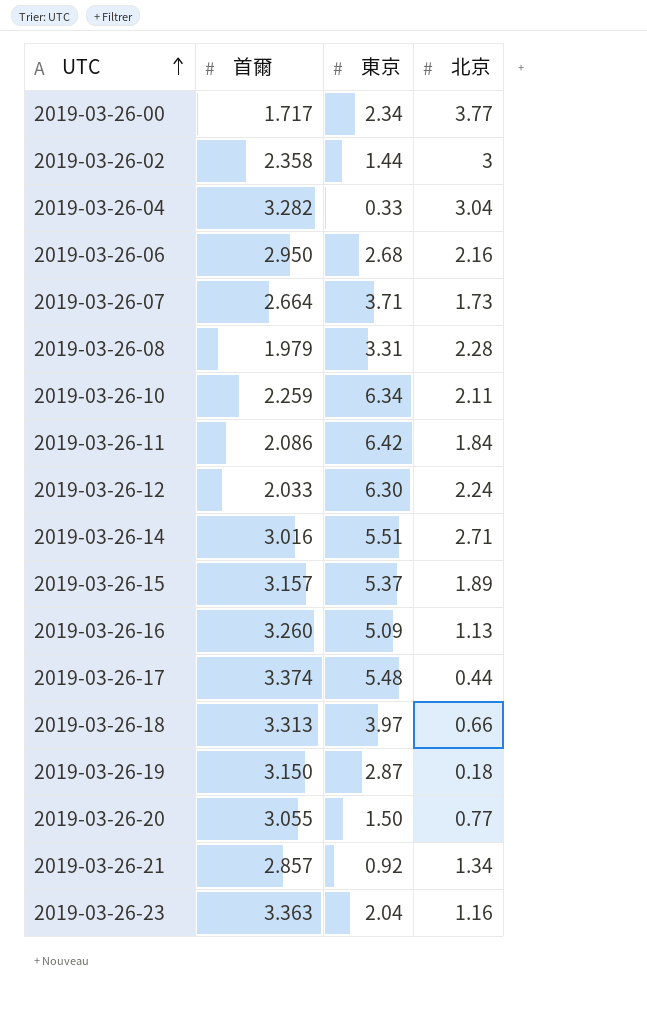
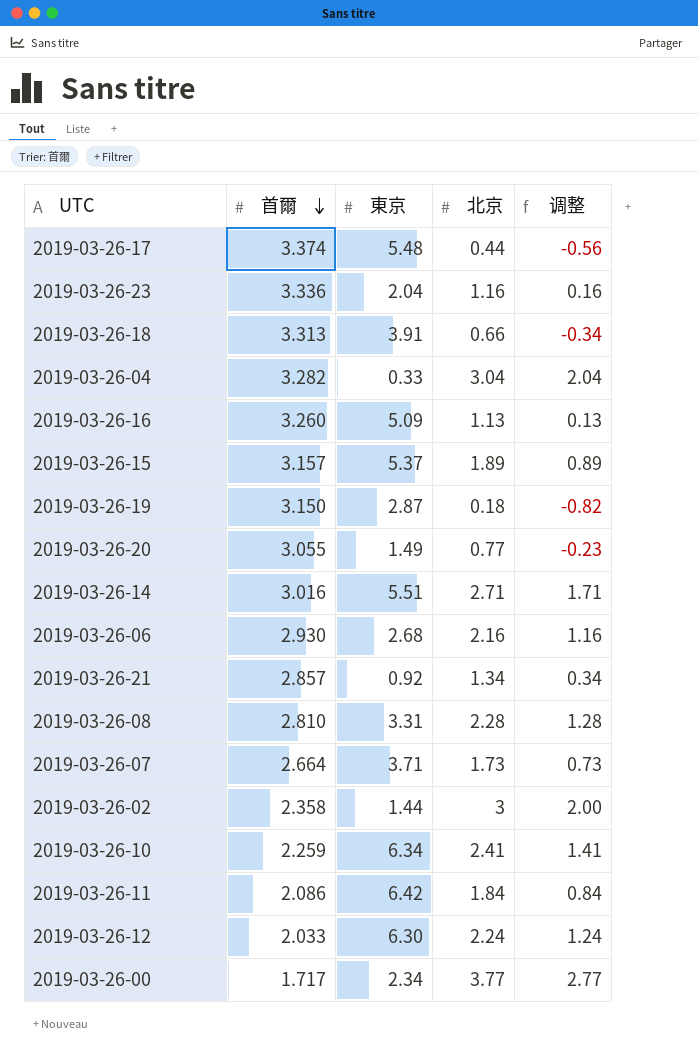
row order: UTC ascending -> 首爾 descending
column 调整 | formula: none -> [北京] - 1
2019-03-26-23 | 首爾: 3.363 -> 3.336
2019-03-26-18 | 東京: 3.97 -> 3.91
2019-03-26-20 | 東京: 1.50 -> 1.49
2019-03-26-06 | 首爾: 2.950 -> 2.930
2019-03-26-08 | 首爾: 1.979 -> 2.810
2019-03-26-10 | 北京: 2.11 -> 2.41

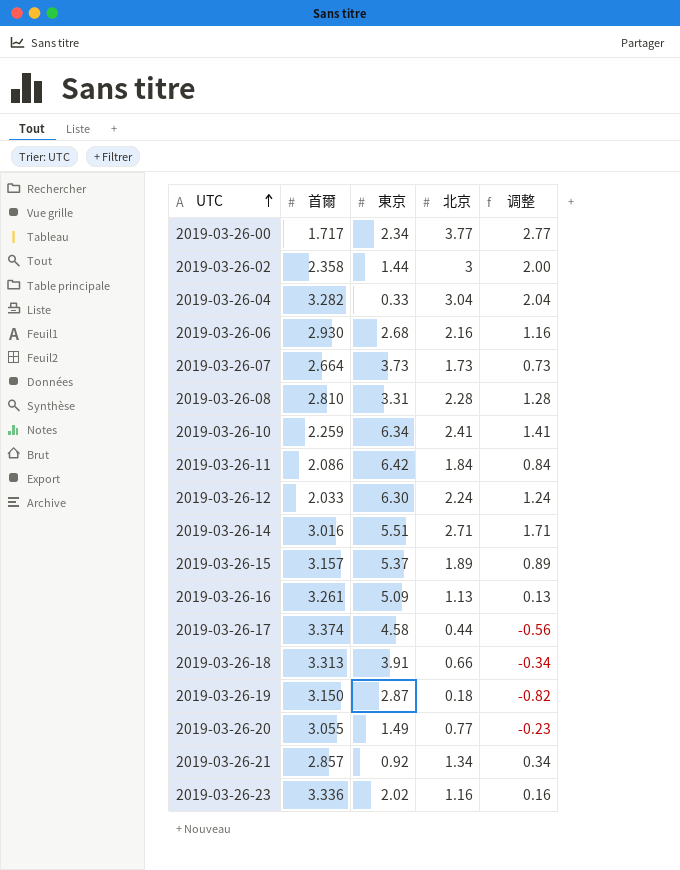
row order: 首爾 descending -> UTC ascending
2019-03-26-07 | 東京: 3.71 -> 3.73
2019-03-26-16 | 首爾: 3.260 -> 3.261
2019-03-26-17 | 東京: 5.48 -> 4.58
2019-03-26-23 | 東京: 2.04 -> 2.02

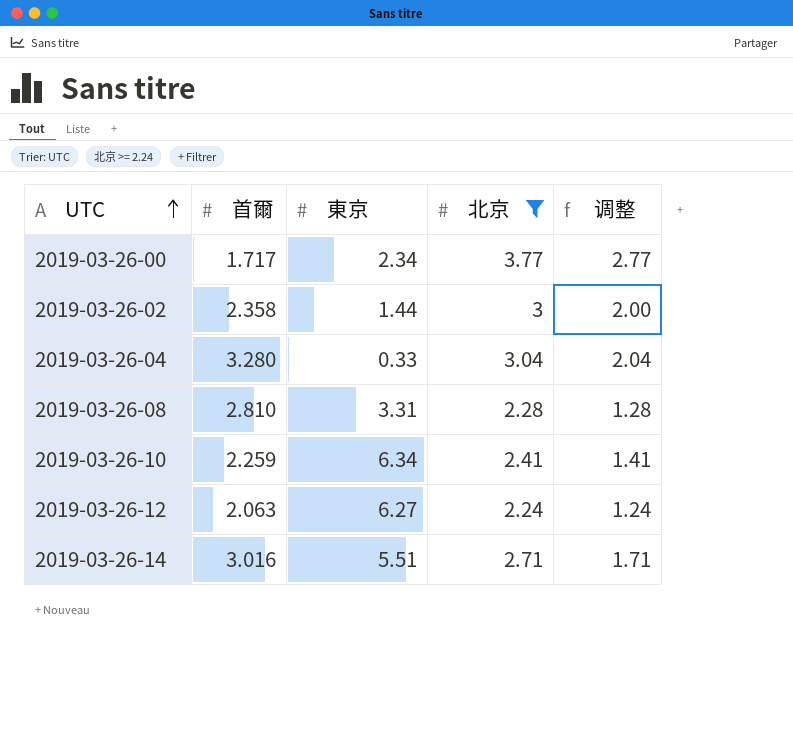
filter: none -> 北京 >= 2.24
2019-03-26-04 | 首爾: 3.282 -> 3.280
2019-03-26-12 | 首爾: 2.033 -> 2.063
2019-03-26-12 | 東京: 6.30 -> 6.27

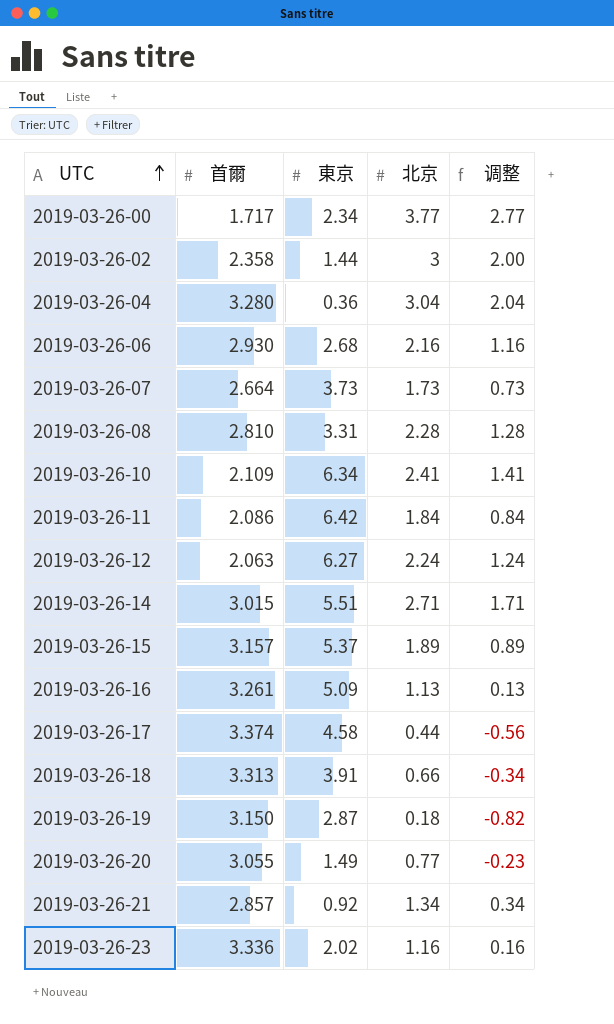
filter: 北京 >= 2.24 -> none
2019-03-26-04 | 東京: 0.33 -> 0.36
2019-03-26-10 | 首爾: 2.259 -> 2.109
2019-03-26-14 | 首爾: 3.016 -> 3.015

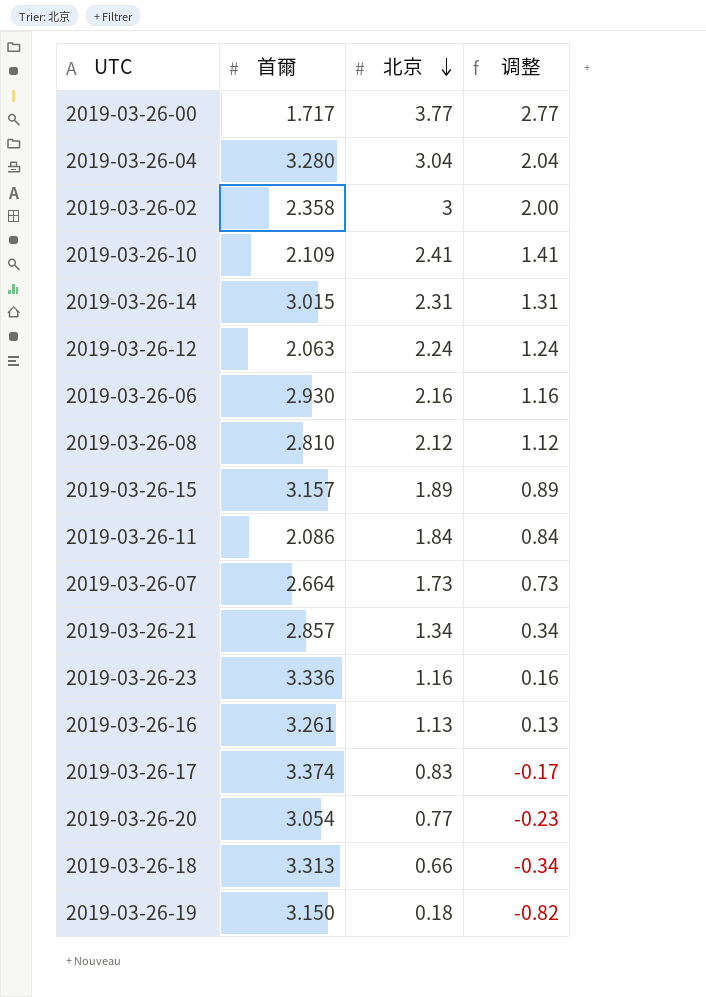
row order: UTC ascending -> 北京 descending
column 東京 | position: 3 -> none
2019-03-26-14 | 北京: 2.71 -> 2.31
2019-03-26-14 | 调整: 1.71 -> 1.31
2019-03-26-08 | 北京: 2.28 -> 2.12
2019-03-26-08 | 调整: 1.28 -> 1.12
2019-03-26-17 | 北京: 0.44 -> 0.83
2019-03-26-17 | 调整: -0.56 -> -0.17
2019-03-26-20 | 首爾: 3.055 -> 3.054

